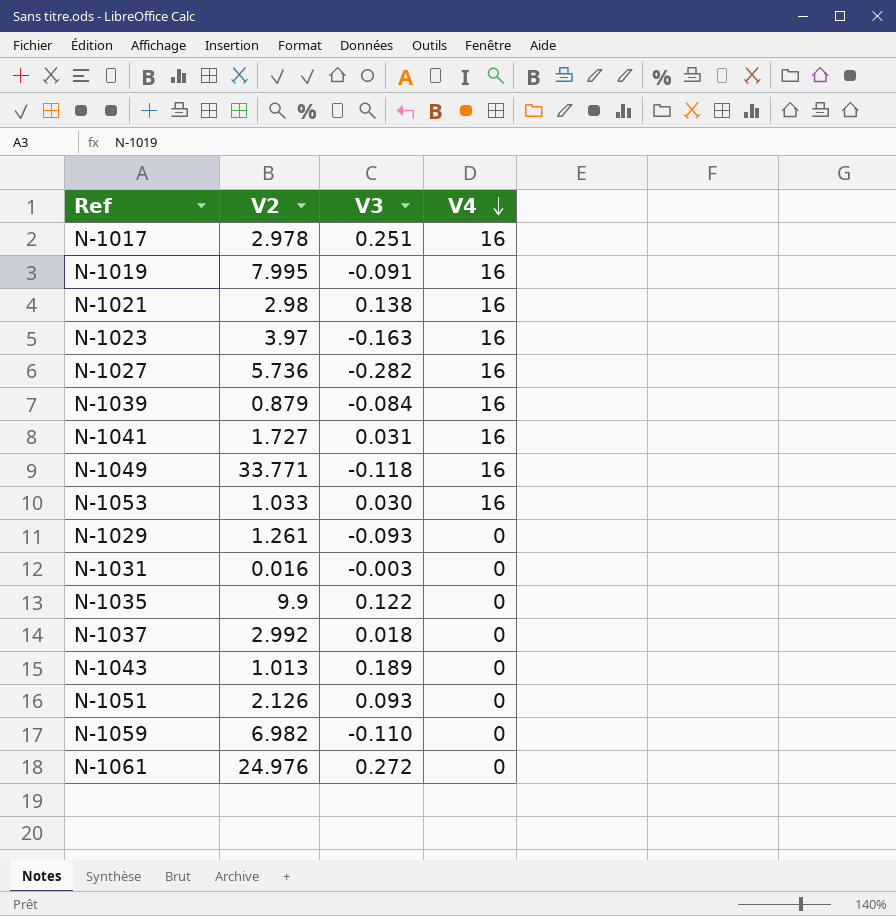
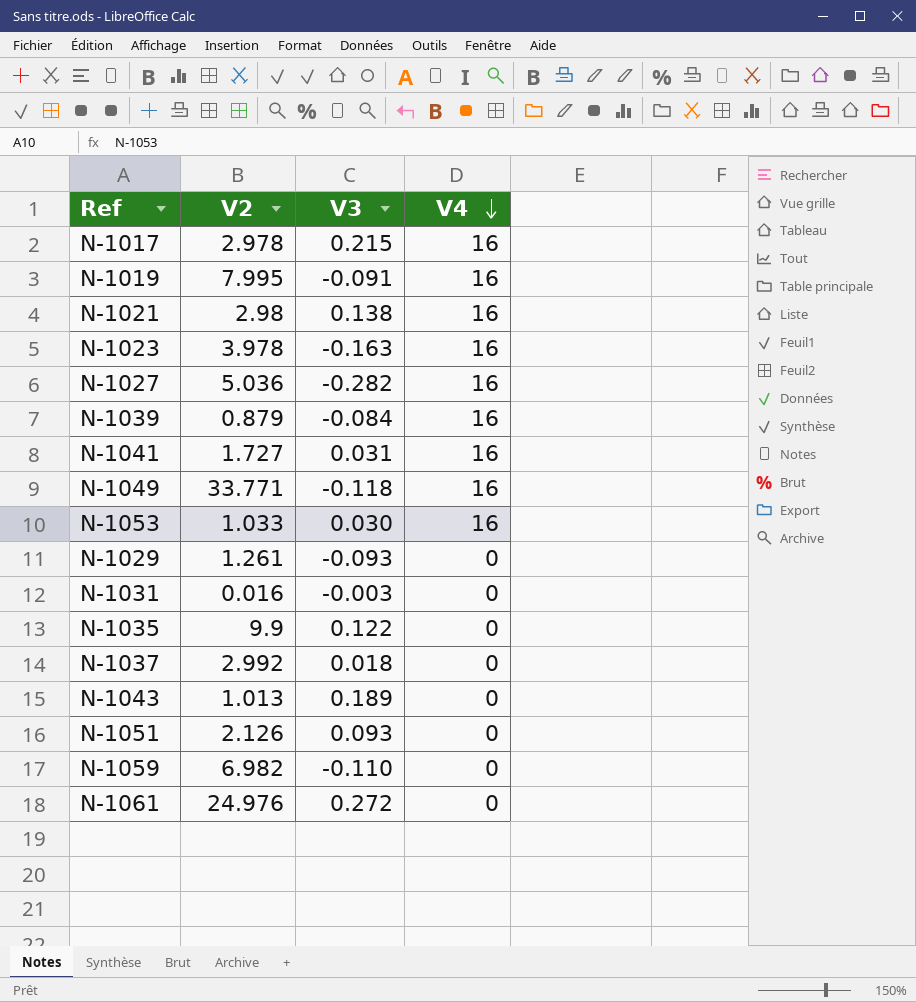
N-1017 | V3: 0.251 -> 0.215
N-1023 | V2: 3.97 -> 3.978
N-1027 | V2: 5.736 -> 5.036

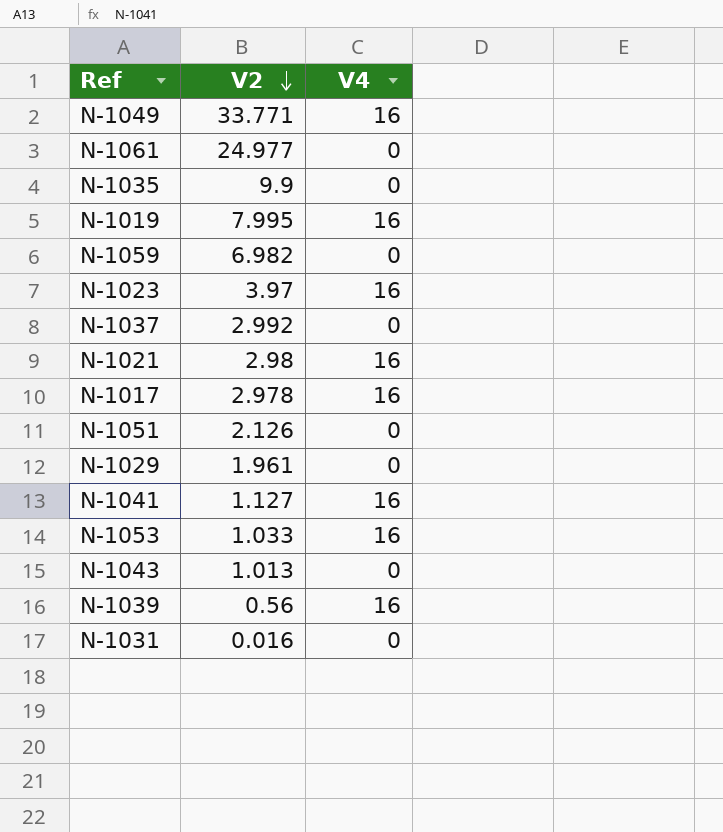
row order: V4 descending -> V2 descending
column V3 | position: 3 -> none
row N-1027: 5.036 | -0.282 | 16 -> none
N-1061 | V2: 24.976 -> 24.977
N-1023 | V2: 3.978 -> 3.97
N-1029 | V2: 1.261 -> 1.961
N-1041 | V2: 1.727 -> 1.127
N-1039 | V2: 0.879 -> 0.56

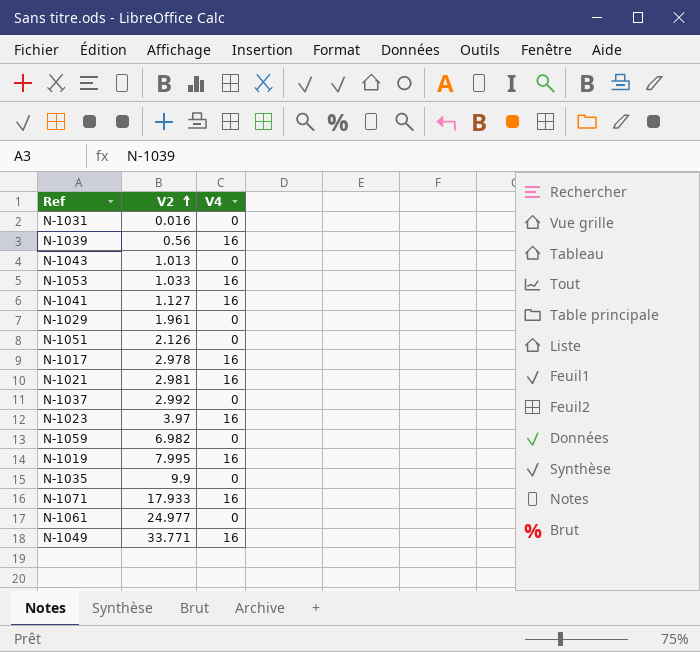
row order: V2 descending -> V2 ascending
N-1021 | V2: 2.98 -> 2.981
row N-1071: none -> 17.933 | 16

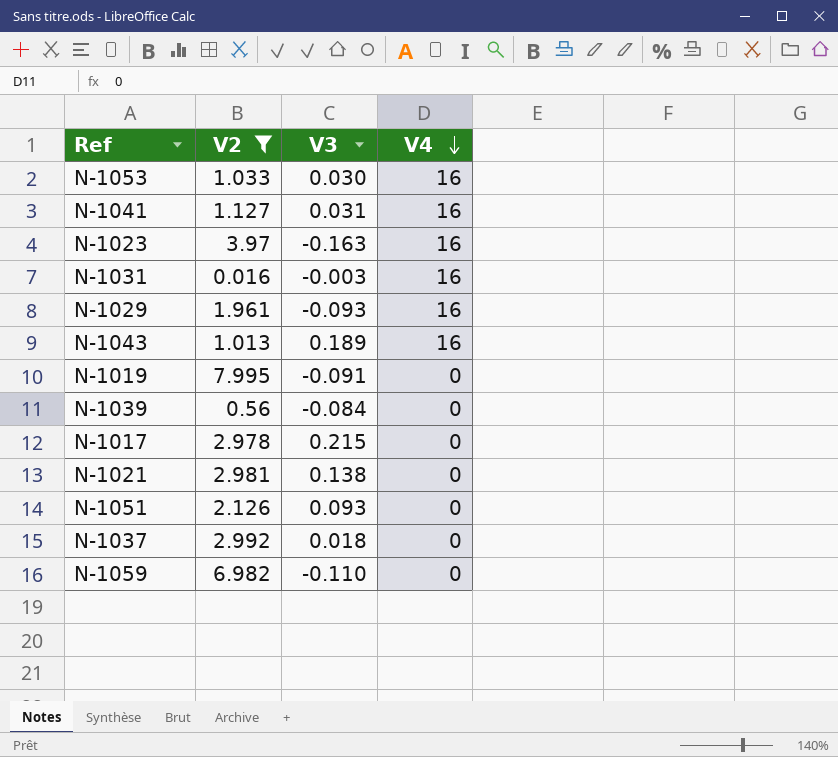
filter: none -> V2 <= 7.995
row order: V2 ascending -> V4 descending
column V3 | position: none -> 3
N-1031 | V4: 0 -> 16
N-1029 | V4: 0 -> 16
N-1043 | V4: 0 -> 16
N-1019 | V4: 16 -> 0
N-1039 | V4: 16 -> 0
N-1017 | V4: 16 -> 0
N-1021 | V4: 16 -> 0

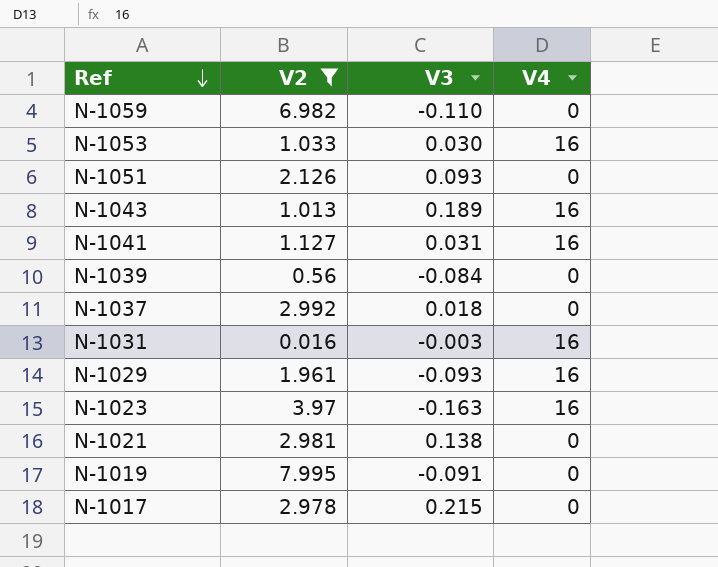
row order: V4 descending -> Ref descending

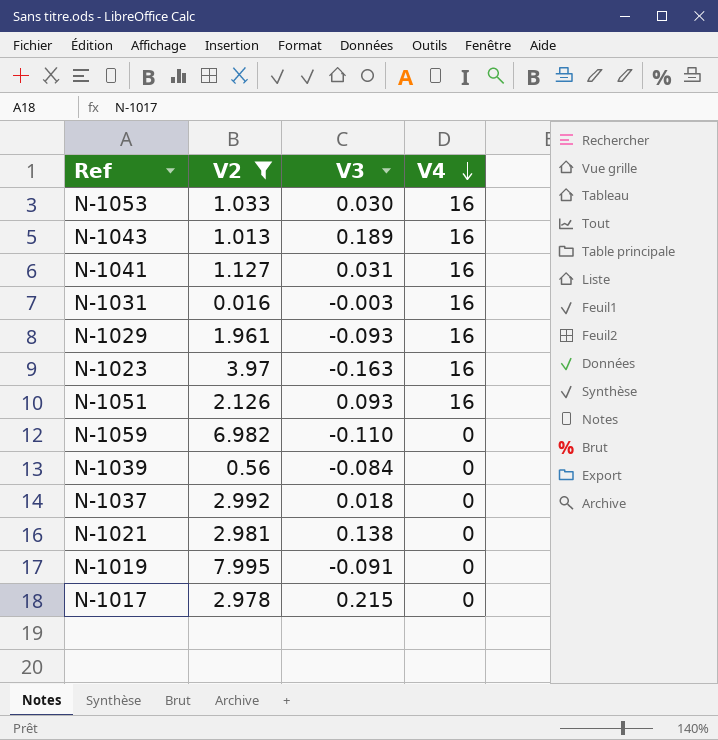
row order: Ref descending -> V4 descending
N-1051 | V4: 0 -> 16

